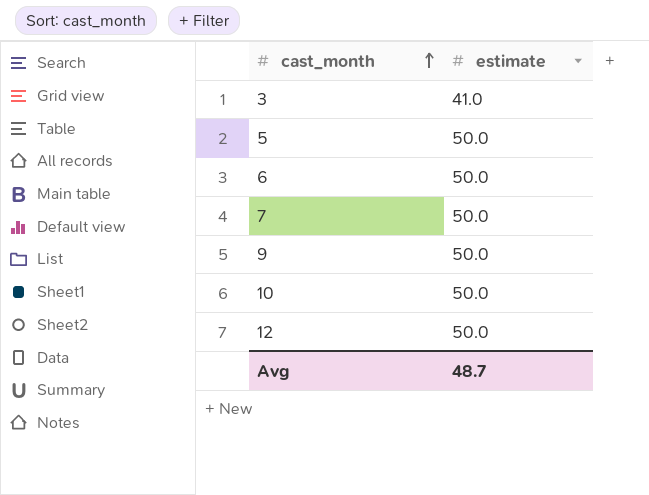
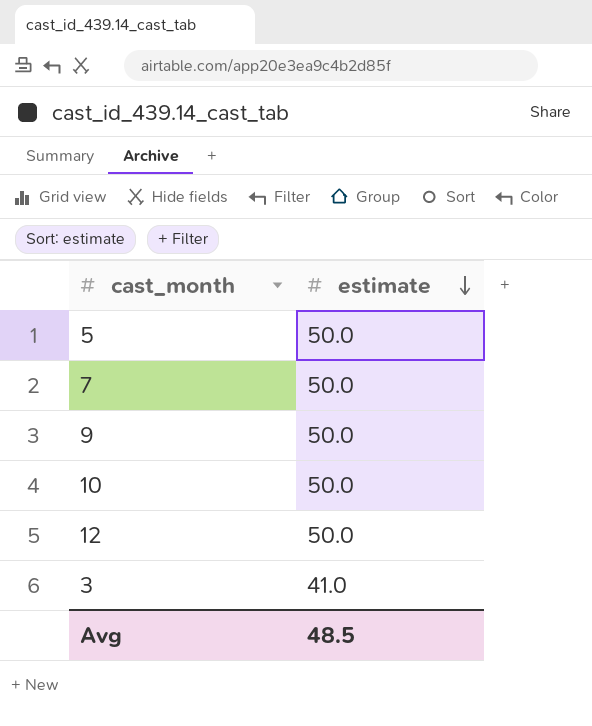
row order: cast_month ascending -> estimate descending
row 6: 50.0 -> none
Avg | estimate: 48.7 -> 48.5

